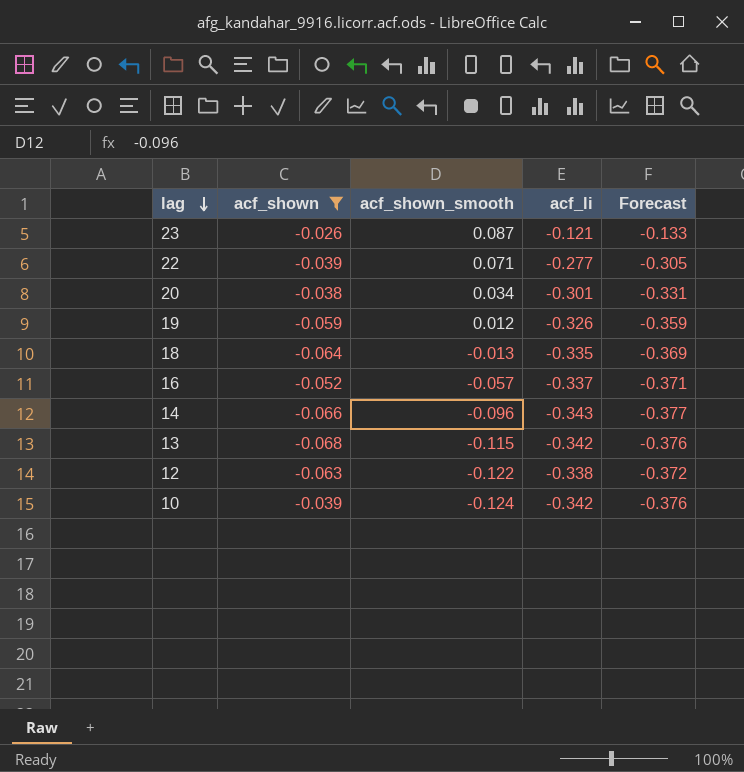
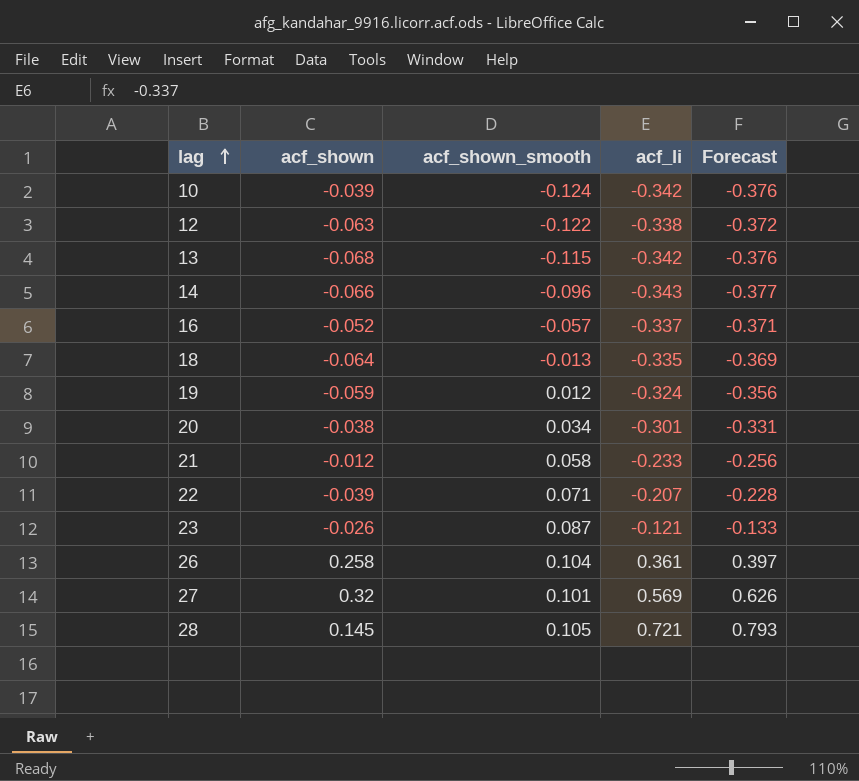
filter: acf_shown <= -0.026 -> none
row order: lag descending -> lag ascending
19 | acf_li: -0.326 -> -0.324
19 | Forecast: -0.359 -> -0.356
22 | acf_li: -0.277 -> -0.207
22 | Forecast: -0.305 -> -0.228

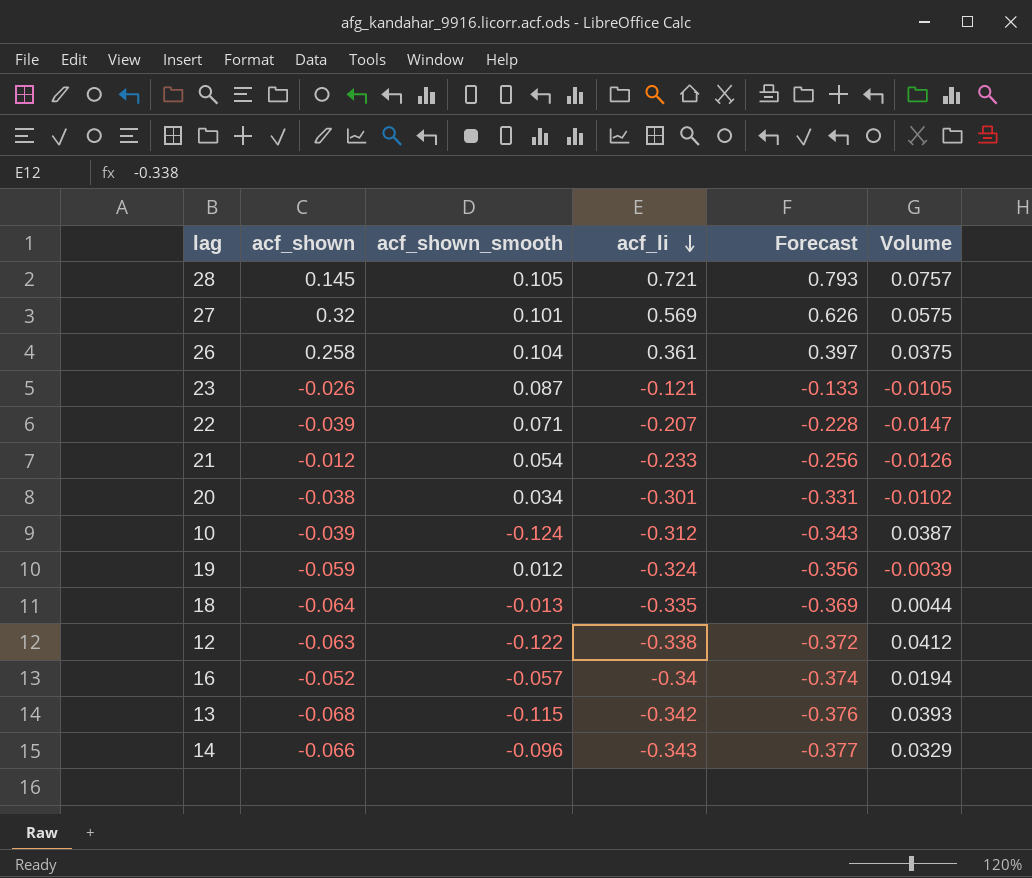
row order: lag ascending -> acf_li descending
column Volume | formula: none -> [acf_shown_smooth] * [acf_li]
21 | acf_shown_smooth: 0.058 -> 0.054
10 | acf_li: -0.342 -> -0.312
10 | Forecast: -0.376 -> -0.343
16 | acf_li: -0.337 -> -0.34
16 | Forecast: -0.371 -> -0.374

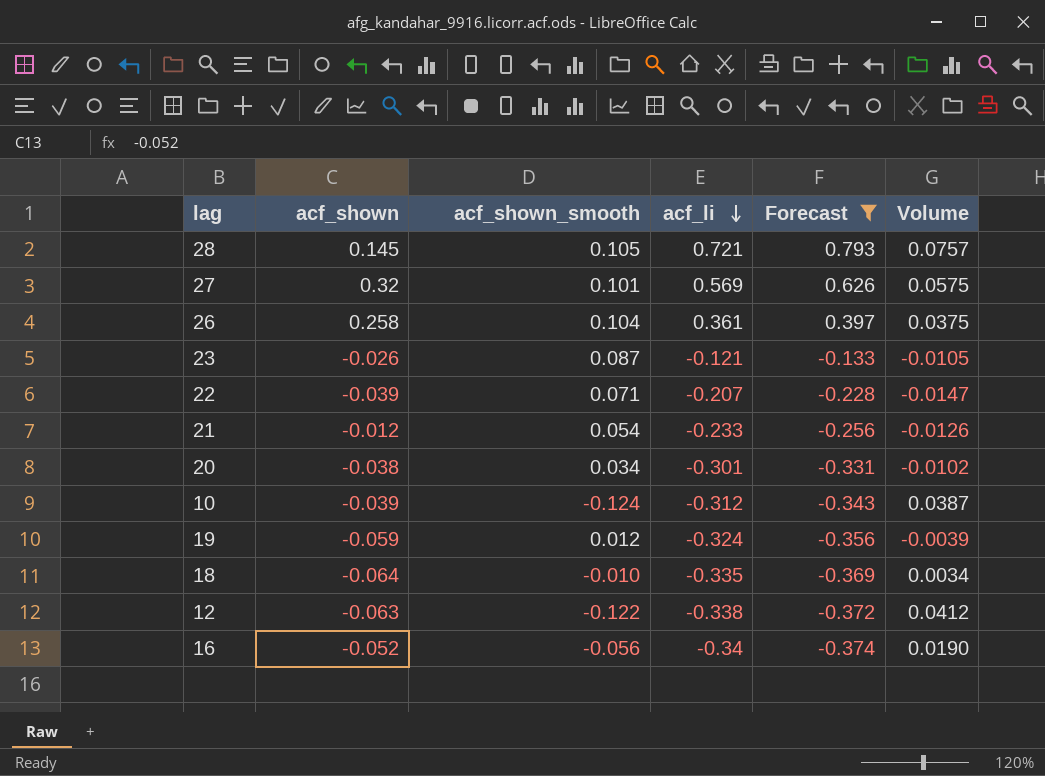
filter: none -> Forecast >= -0.374
18 | acf_shown_smooth: -0.013 -> -0.010
18 | Volume: 0.0044 -> 0.0034
16 | acf_shown_smooth: -0.057 -> -0.056
16 | Volume: 0.0194 -> 0.0190

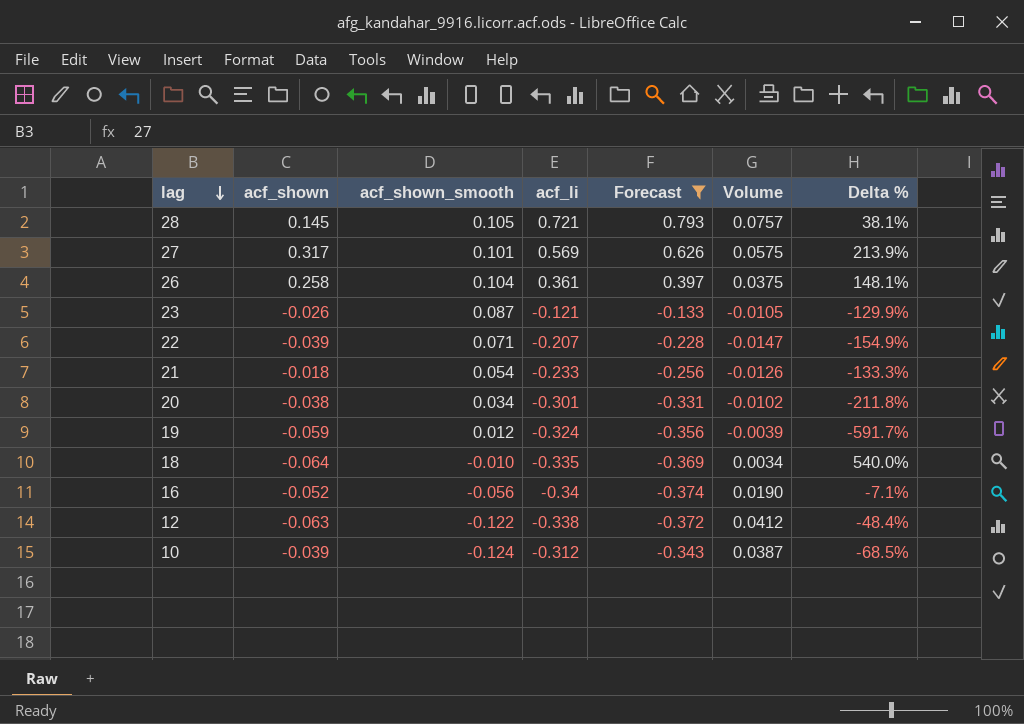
row order: acf_li descending -> lag descending
column Delta % | formula: none -> ([acf_shown] - [acf_shown_smooth]) / [acf_shown_smooth]
27 | acf_shown: 0.32 -> 0.317
21 | acf_shown: -0.012 -> -0.018

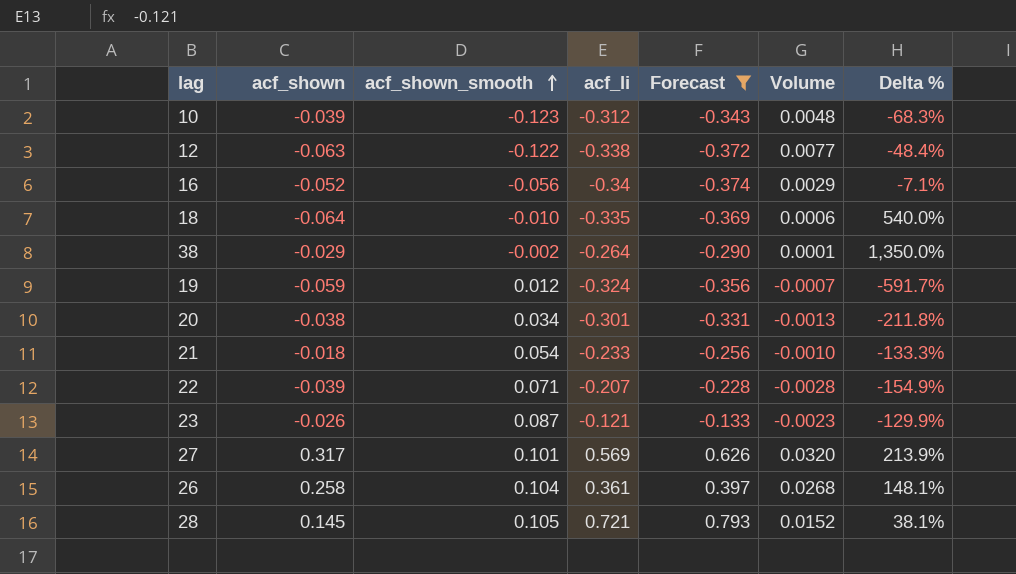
row order: lag descending -> acf_shown_smooth ascending
column Volume | formula: [acf_shown_smooth] * [acf_li] -> [acf_shown] * [acf_shown_smooth]
10 | acf_shown_smooth: -0.124 -> -0.123
10 | Delta %: -68.5% -> -68.3%
row 38: none -> -0.029 | -0.002 | -0.264 | -0.290 | 0.0001 | 1,350.0%

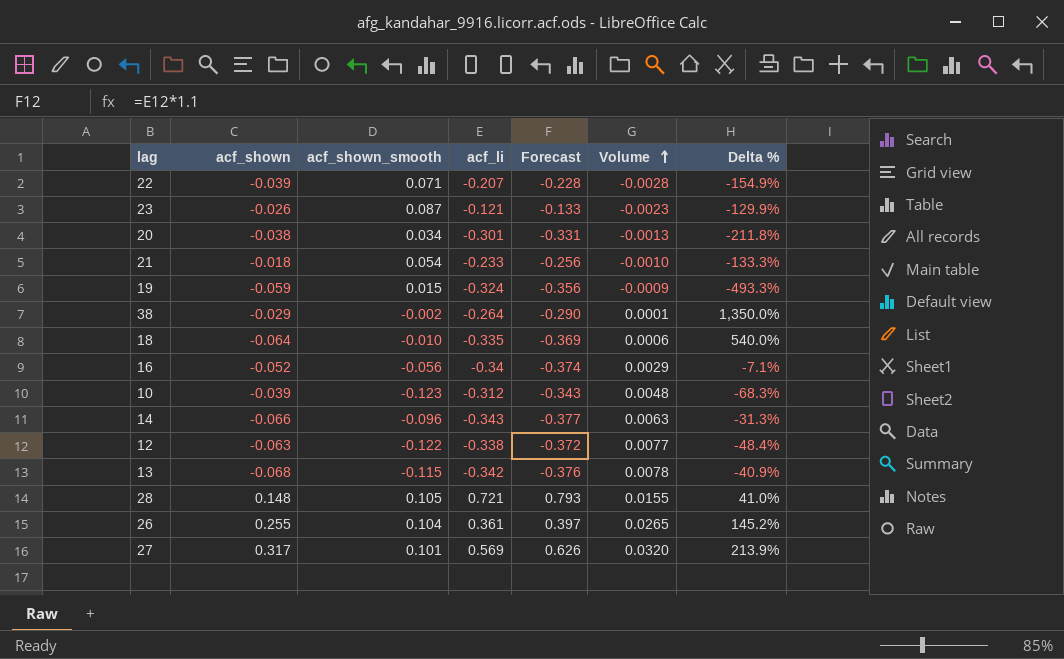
filter: Forecast >= -0.374 -> none
row order: acf_shown_smooth ascending -> Volume ascending
19 | acf_shown_smooth: 0.012 -> 0.015
19 | Volume: -0.0007 -> -0.0009
19 | Delta %: -591.7% -> -493.3%
28 | acf_shown: 0.145 -> 0.148
28 | Volume: 0.0152 -> 0.0155
28 | Delta %: 38.1% -> 41.0%
26 | acf_shown: 0.258 -> 0.255
26 | Volume: 0.0268 -> 0.0265
26 | Delta %: 148.1% -> 145.2%

